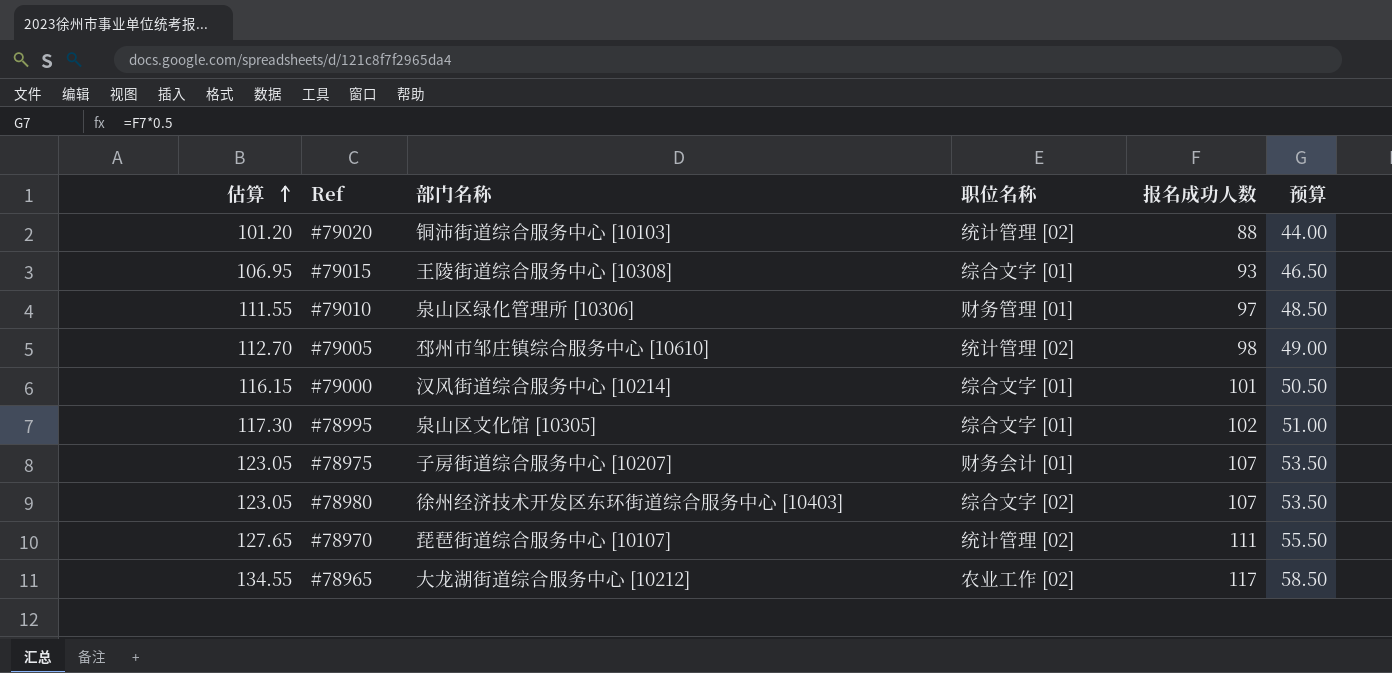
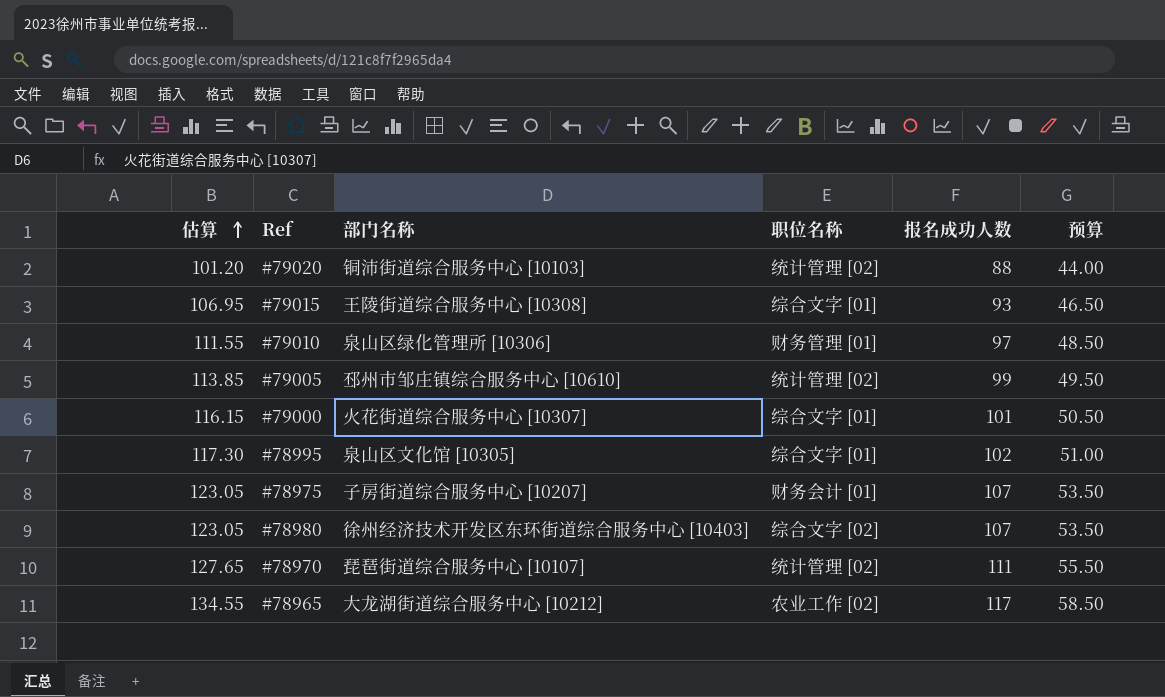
#79005 | 估算: 112.70 -> 113.85
#79005 | 报名成功人数: 98 -> 99
#79005 | 预算: 49.00 -> 49.50
#79000 | 部门名称: 汉风街道综合服务中心 [10214] -> 火花街道综合服务中心 [10307]

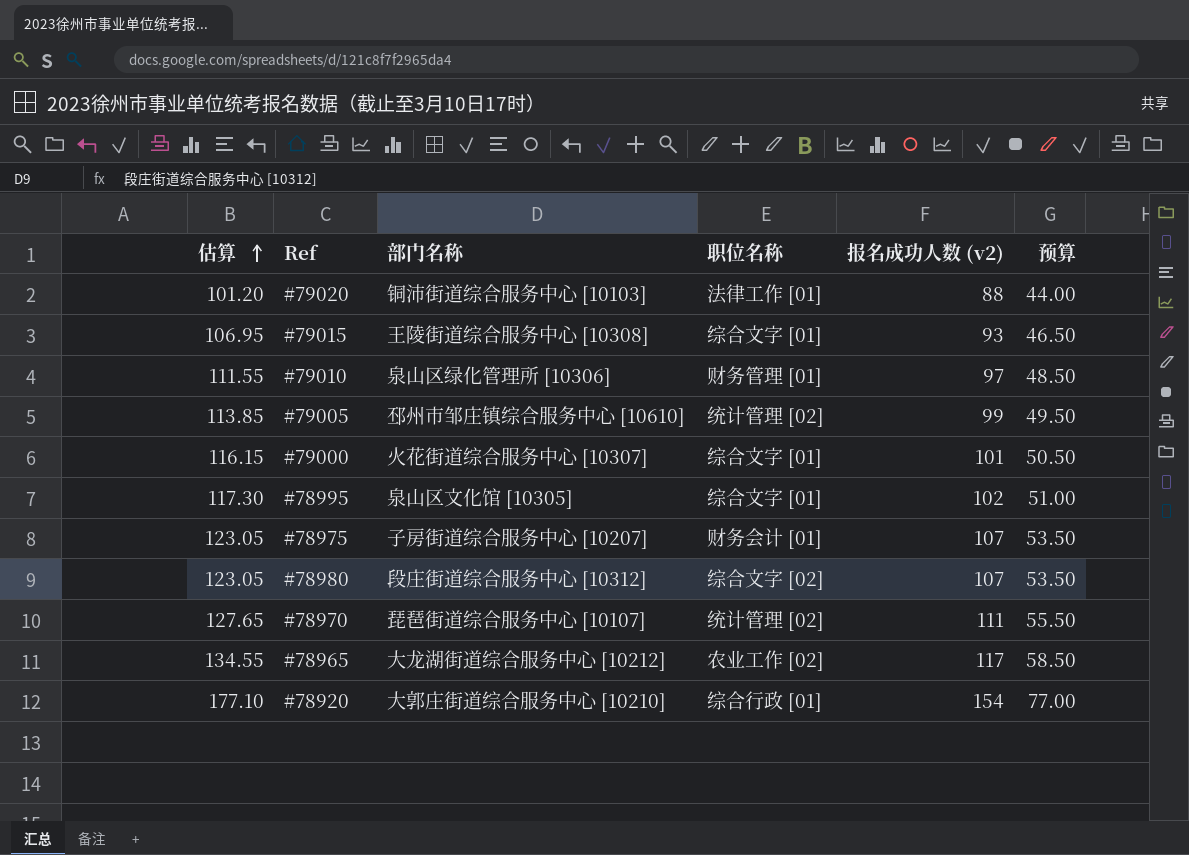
column name: 报名成功人数 -> 报名成功人数 (v2)
#79020 | 职位名称: 统计管理 [02] -> 法律工作 [01]
#78980 | 部门名称: 徐州经济技术开发区东环街道综合服务中心 [10403] -> 段庄街道综合服务中心 [10312]
row #78920: none -> 177.10 | 大郭庄街道综合服务中心 [10210] | 综合行政 [01] | 154 | 77.00

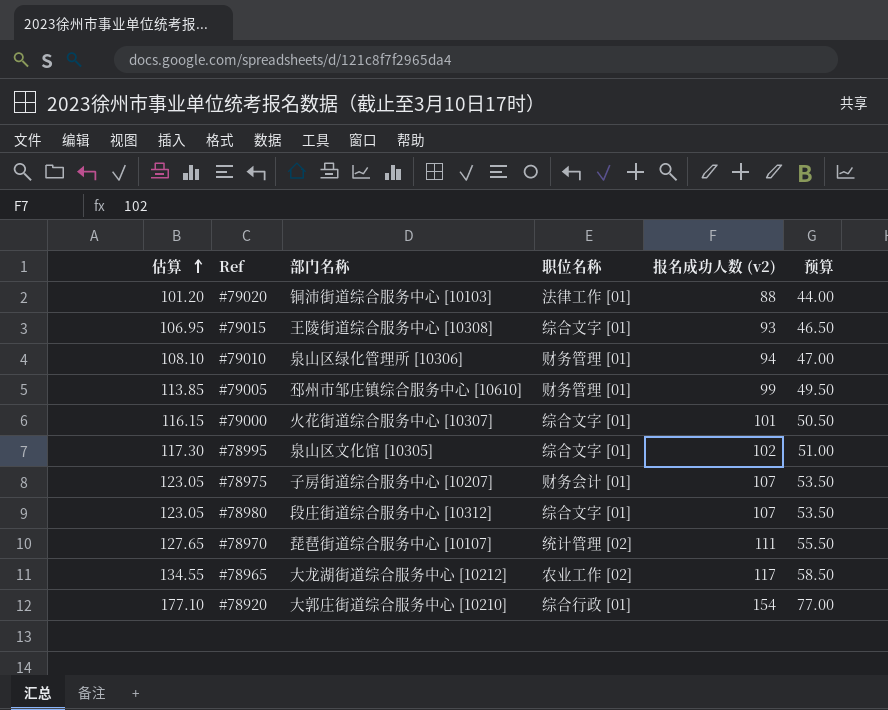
#79010 | 估算: 111.55 -> 108.10
#79010 | 报名成功人数 (v2): 97 -> 94
#79010 | 预算: 48.50 -> 47.00
#79005 | 职位名称: 统计管理 [02] -> 财务管理 [01]
#78980 | 职位名称: 综合文字 [02] -> 综合文字 [01]

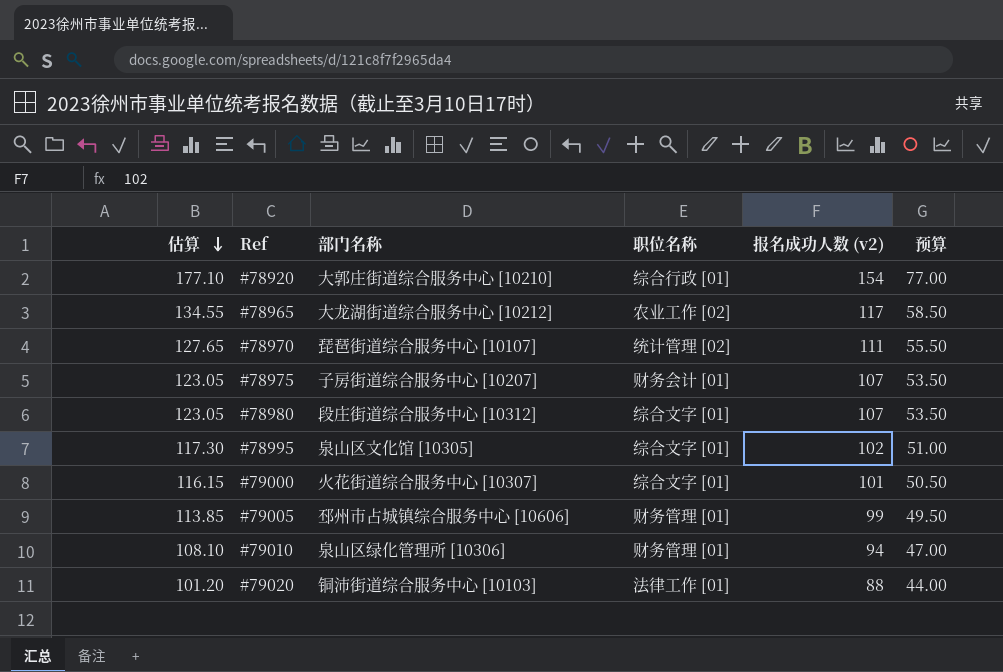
row order: 估算 ascending -> 估算 descending
row #79015: 106.95 | 王陵街道综合服务中心 [10308] | 综合文字 [01] | 93 | 46.50 -> none
#79005 | 部门名称: 邳州市邹庄镇综合服务中心 [10610] -> 邳州市占城镇综合服务中心 [10606]

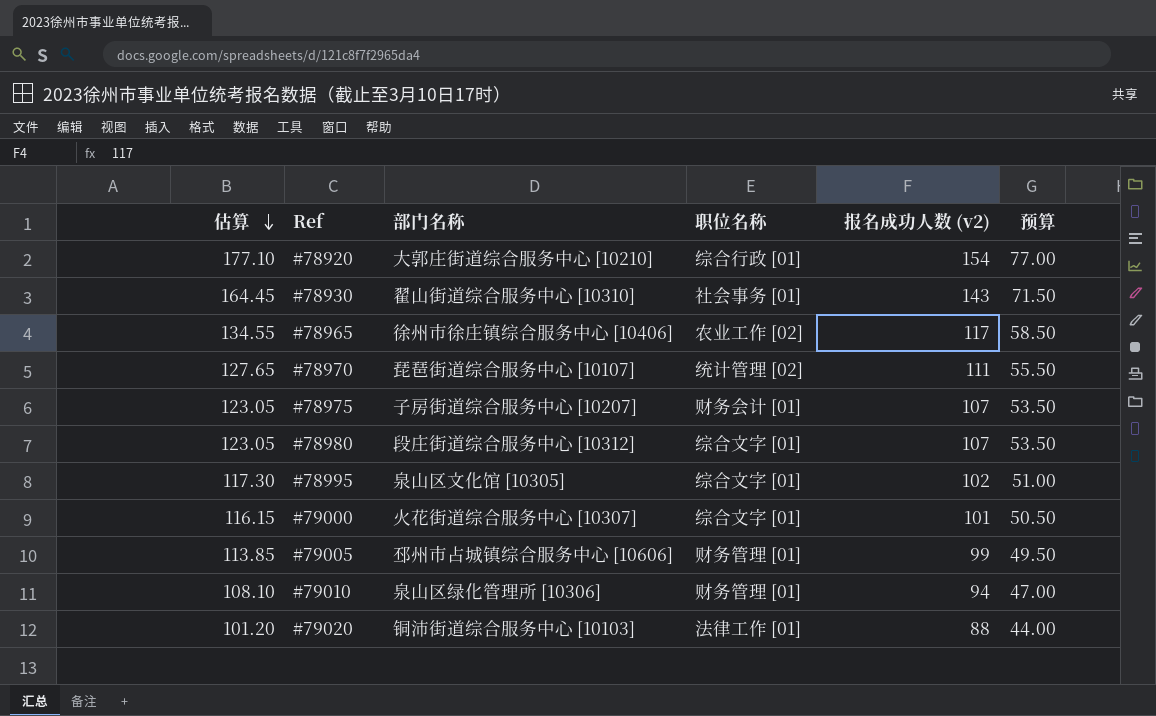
row #78930: none -> 164.45 | 翟山街道综合服务中心 [10310] | 社会事务 [01] | 143 | 71.50
#78965 | 部门名称: 大龙湖街道综合服务中心 [10212] -> 徐州市徐庄镇综合服务中心 [10406]

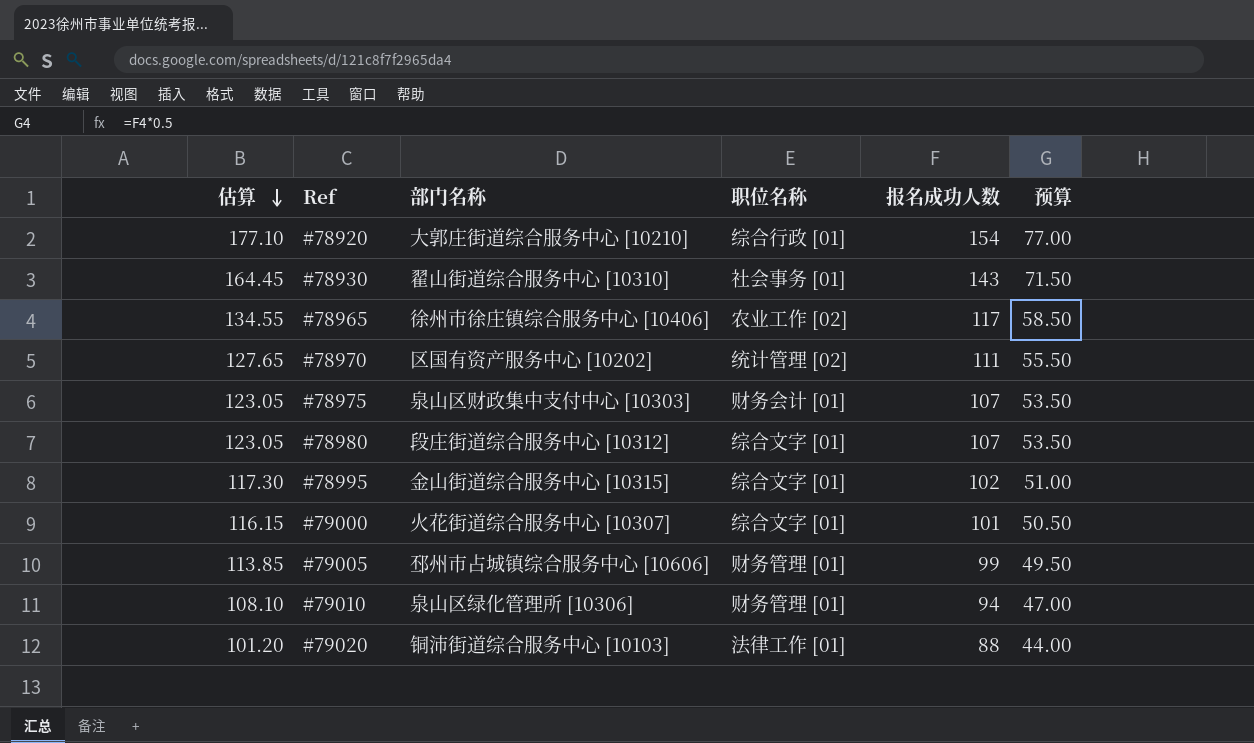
column name: 报名成功人数 (v2) -> 报名成功人数
#78970 | 部门名称: 琵琶街道综合服务中心 [10107] -> 区国有资产服务中心 [10202]
#78975 | 部门名称: 子房街道综合服务中心 [10207] -> 泉山区财政集中支付中心 [10303]
#78995 | 部门名称: 泉山区文化馆 [10305] -> 金山街道综合服务中心 [10315]

